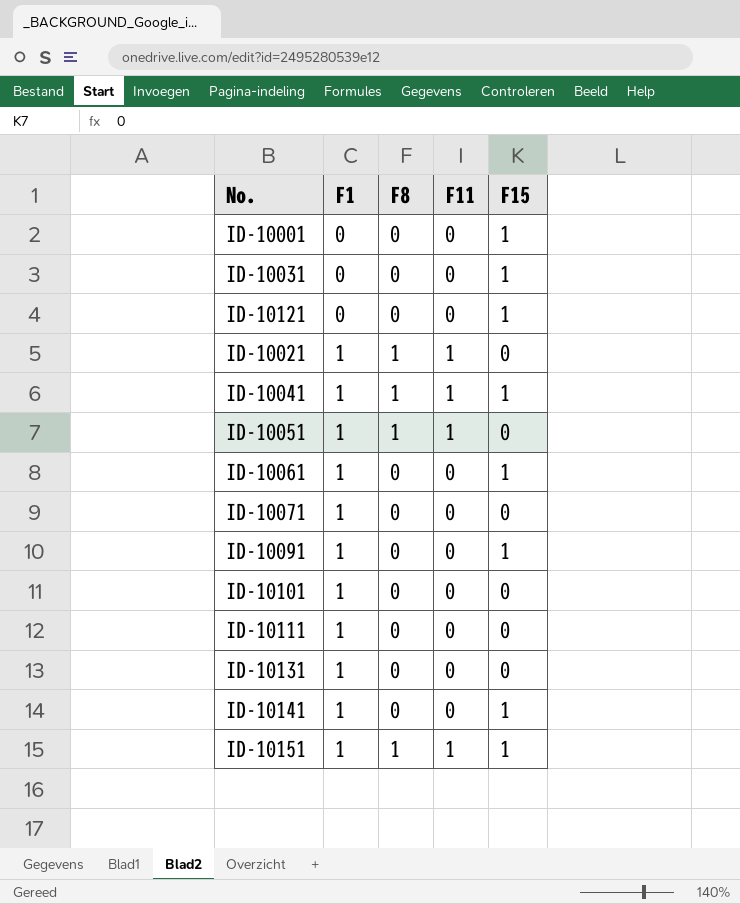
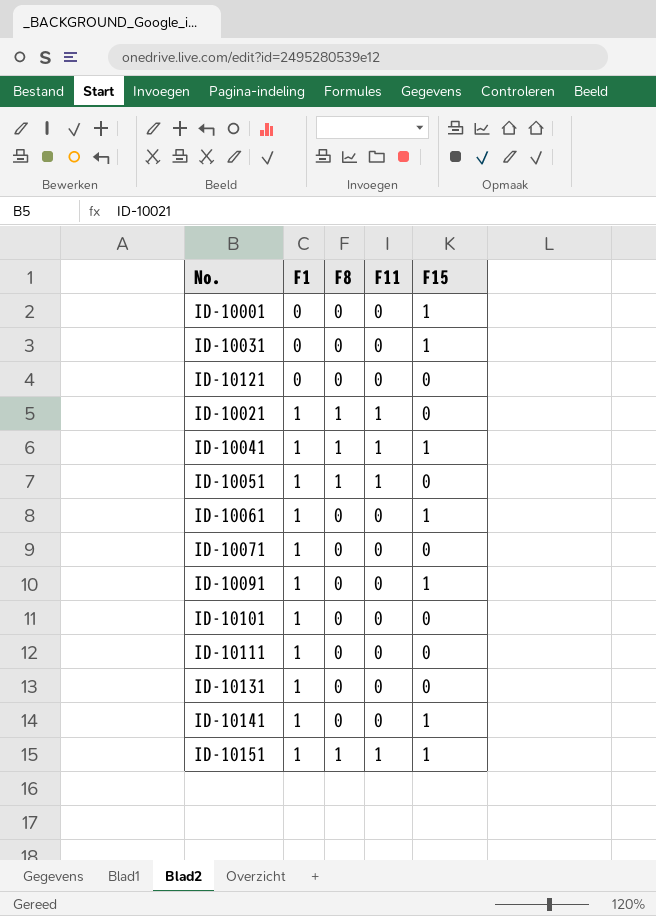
ID-10121 | F15: 1 -> 0

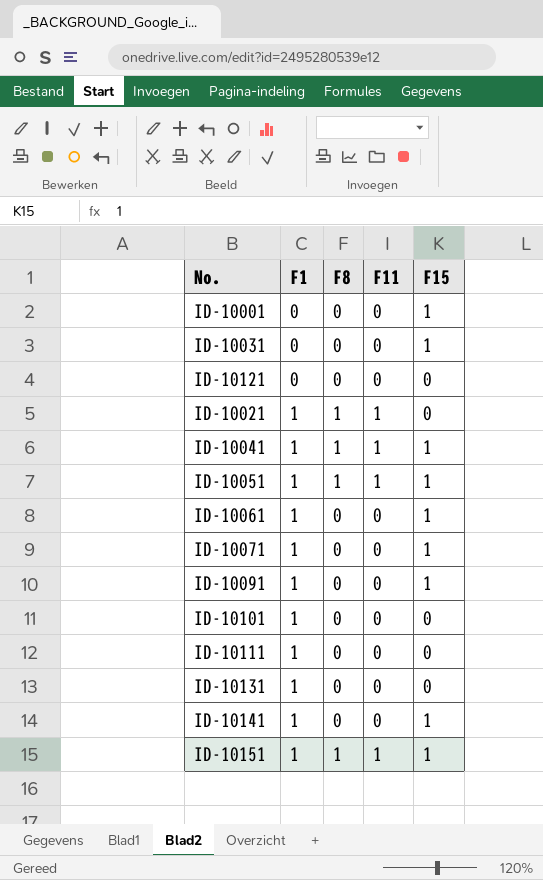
ID-10051 | F15: 0 -> 1
ID-10071 | F15: 0 -> 1

